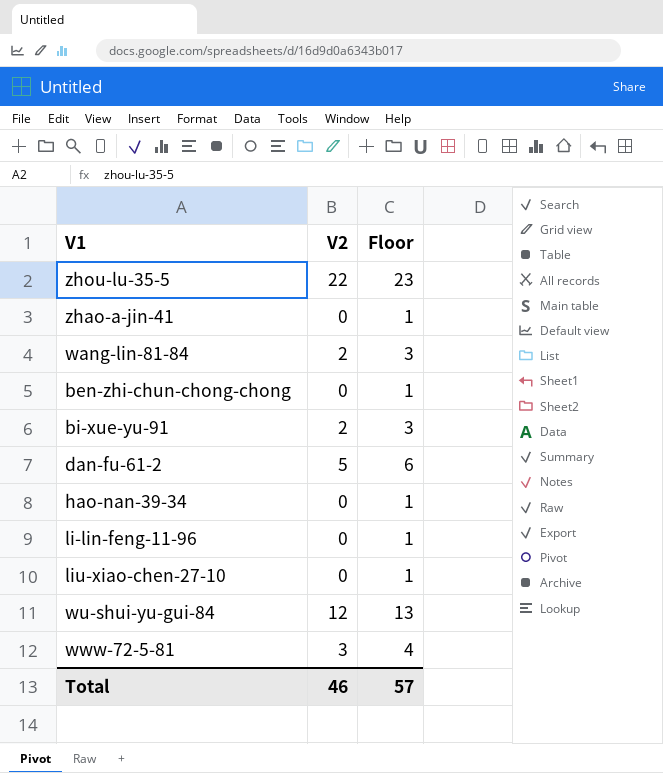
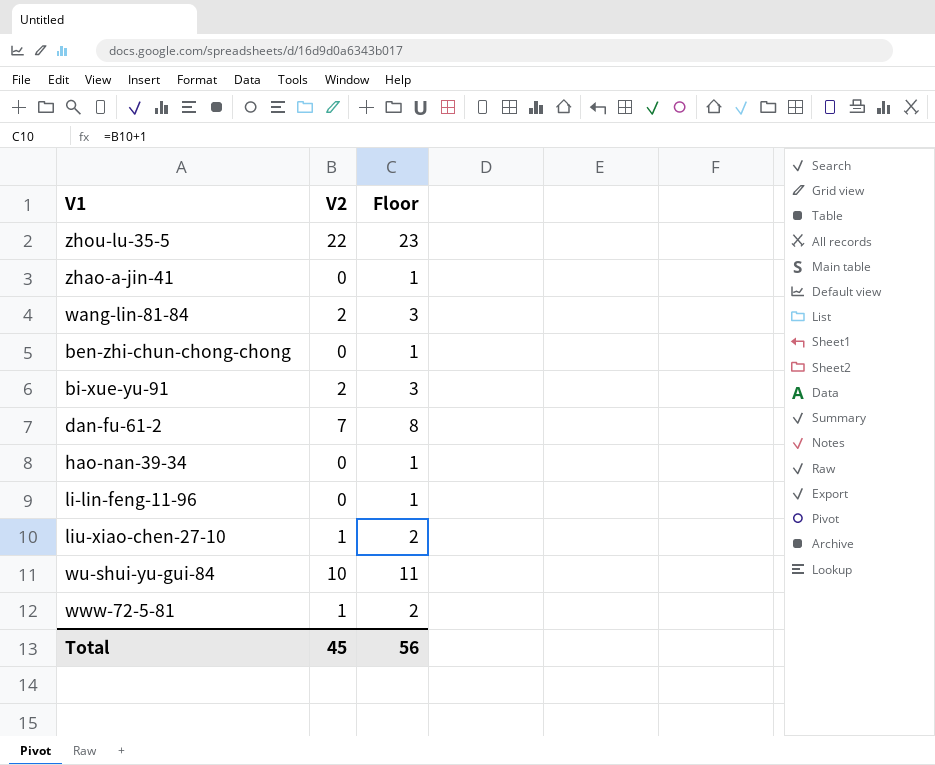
dan-fu-61-2 | V2: 5 -> 7
dan-fu-61-2 | Floor: 6 -> 8
liu-xiao-chen-27-10 | V2: 0 -> 1
liu-xiao-chen-27-10 | Floor: 1 -> 2
wu-shui-yu-gui-84 | V2: 12 -> 10
wu-shui-yu-gui-84 | Floor: 13 -> 11
www-72-5-81 | V2: 3 -> 1
www-72-5-81 | Floor: 4 -> 2
Total | V2: 46 -> 45
Total | Floor: 57 -> 56

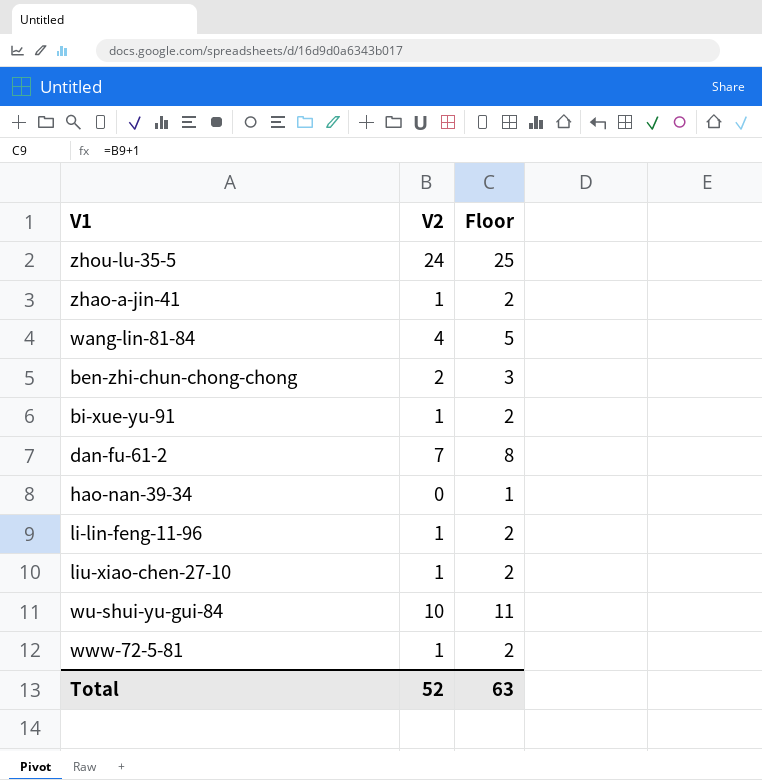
zhou-lu-35-5 | V2: 22 -> 24
zhou-lu-35-5 | Floor: 23 -> 25
zhao-a-jin-41 | V2: 0 -> 1
zhao-a-jin-41 | Floor: 1 -> 2
wang-lin-81-84 | V2: 2 -> 4
wang-lin-81-84 | Floor: 3 -> 5
ben-zhi-chun-chong-chong | V2: 0 -> 2
ben-zhi-chun-chong-chong | Floor: 1 -> 3
bi-xue-yu-91 | V2: 2 -> 1
bi-xue-yu-91 | Floor: 3 -> 2
li-lin-feng-11-96 | V2: 0 -> 1
li-lin-feng-11-96 | Floor: 1 -> 2
Total | V2: 45 -> 52
Total | Floor: 56 -> 63

